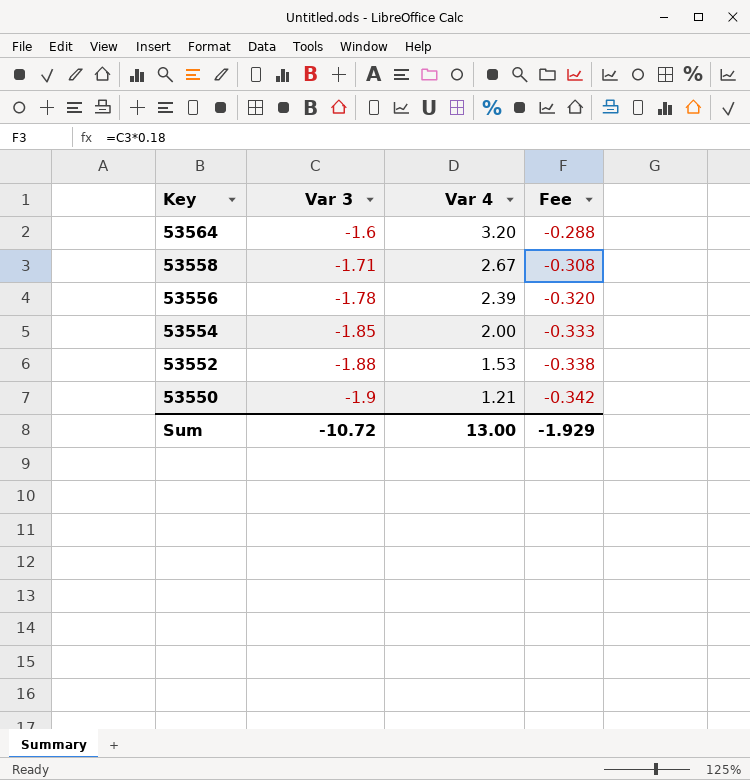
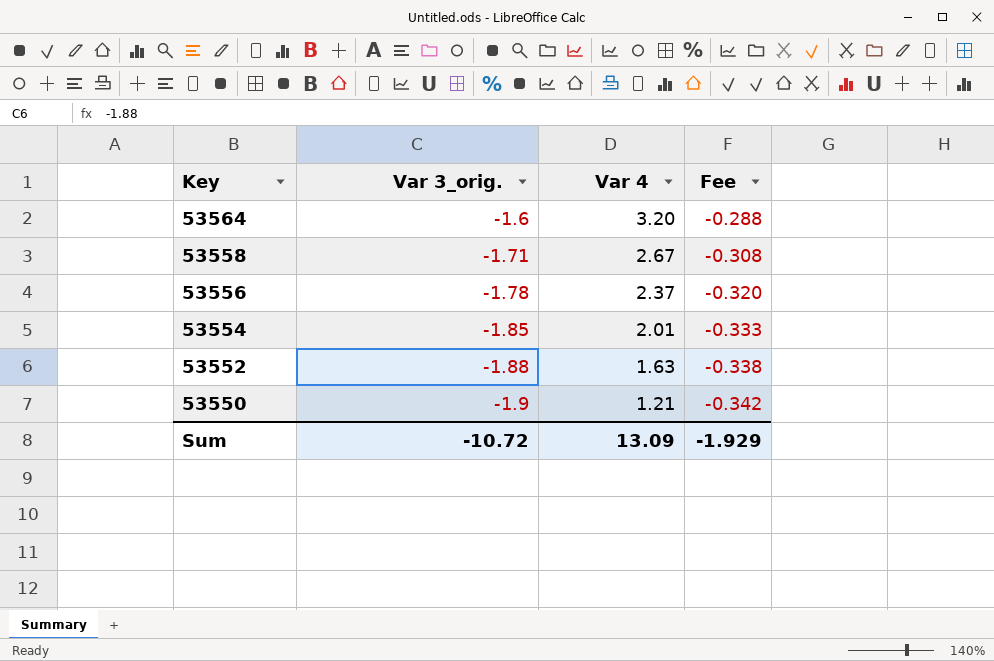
column name: Var 3 -> Var 3_orig.
53556 | Var 4: 2.39 -> 2.37
53554 | Var 4: 2.00 -> 2.01
53552 | Var 4: 1.53 -> 1.63
Sum | Var 4: 13.00 -> 13.09

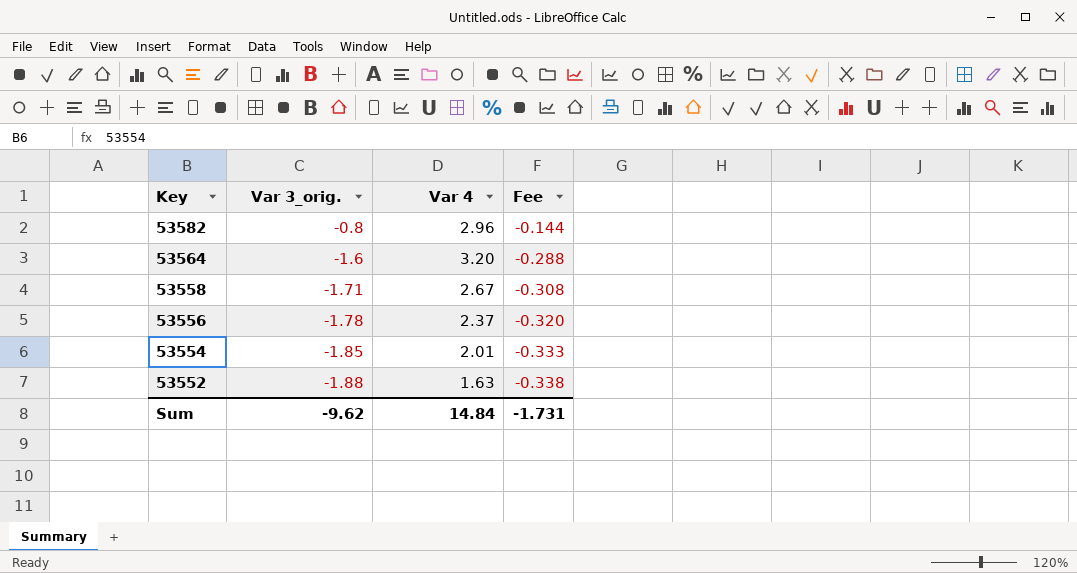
row 53550: -1.9 | 1.21 | -0.342 -> none
row 53582: none -> -0.8 | 2.96 | -0.144
Sum | Var 3_orig.: -10.72 -> -9.62
Sum | Var 4: 13.09 -> 14.84
Sum | Fee: -1.929 -> -1.731

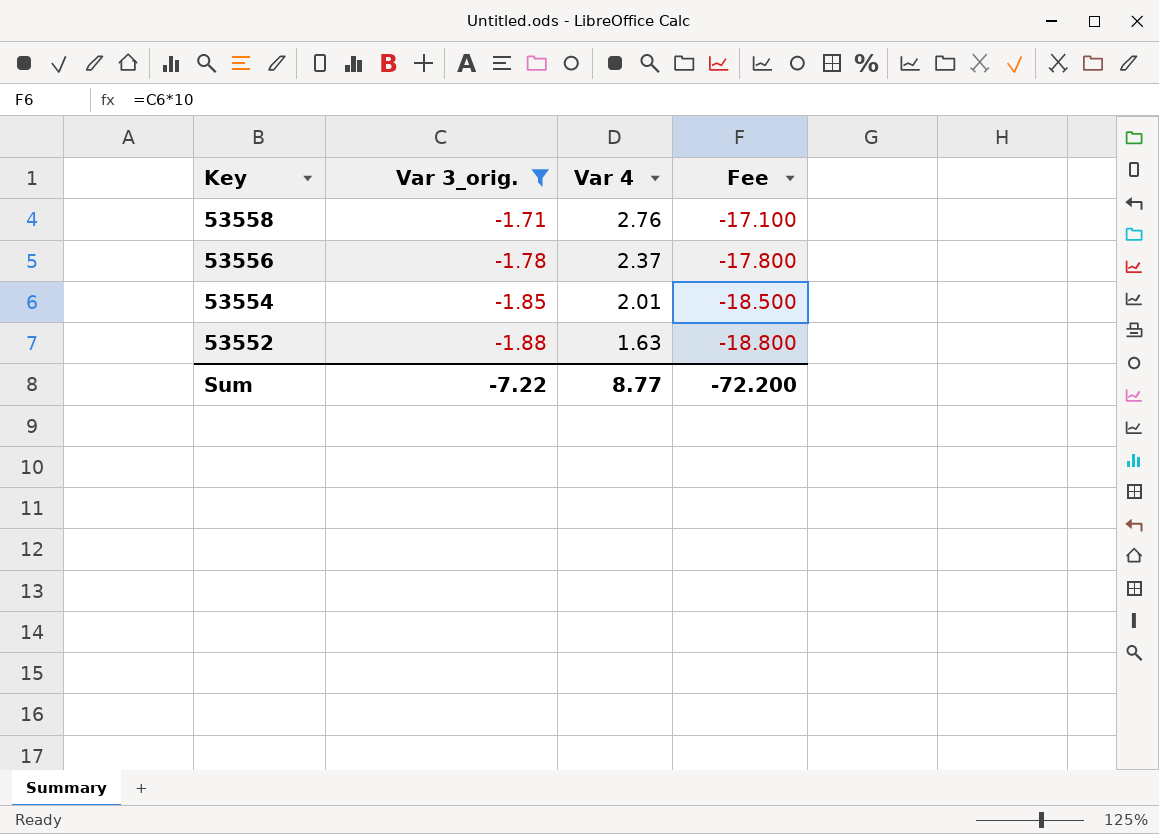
filter: none -> Var 3_orig. <= -1.71
column Fee | formula: [Var 3_orig.] * 0.18 -> [Var 3_orig.] * 10
53558 | Var 4: 2.67 -> 2.76
Sum | Var 3_orig.: -9.62 -> -7.22
Sum | Var 4: 14.84 -> 8.77
Sum | Fee: -1.731 -> -72.200

